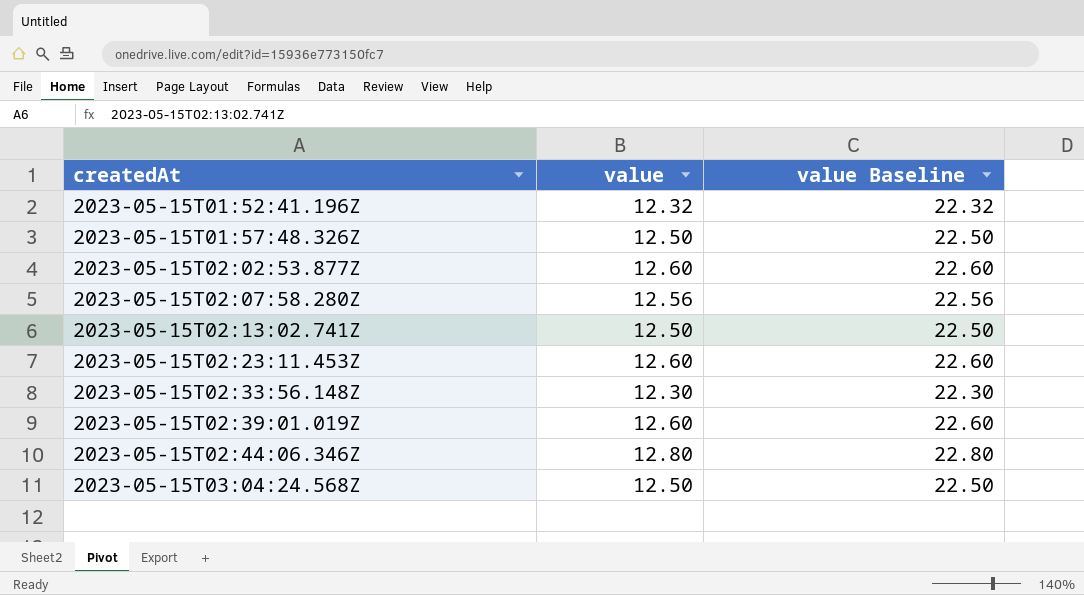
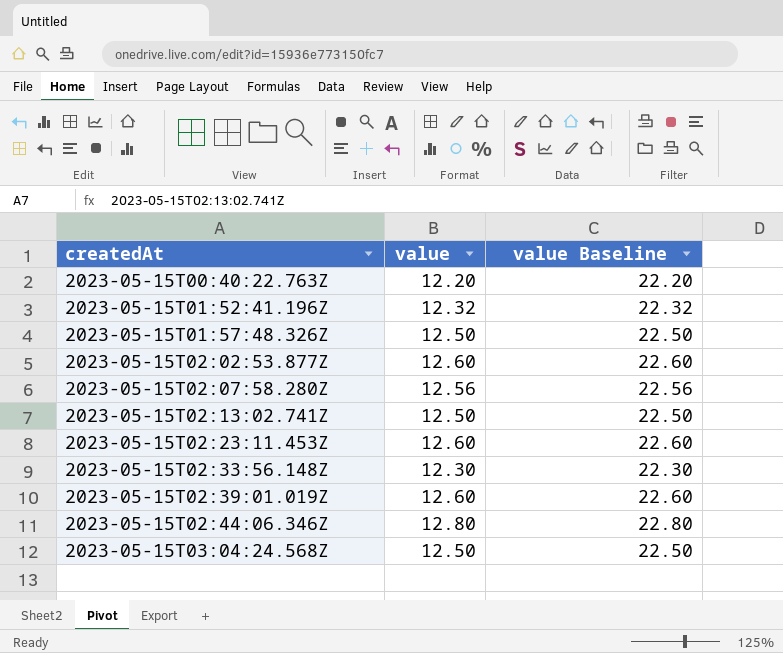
row 2023-05-15T00:40:22.763Z: none -> 12.20 | 22.20

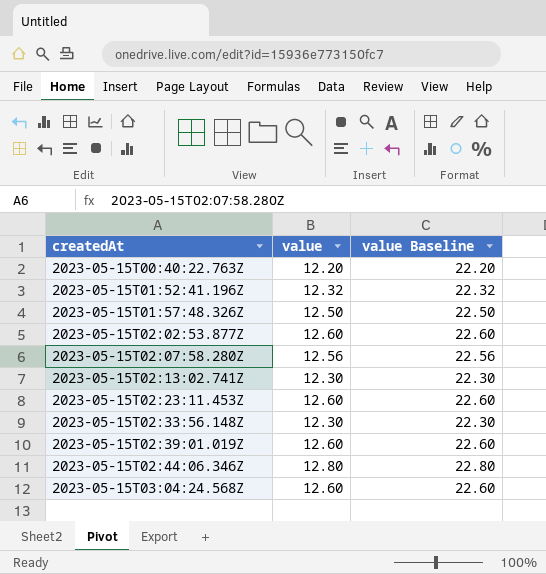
2023-05-15T02:13:02.741Z | value: 12.50 -> 12.30
2023-05-15T02:13:02.741Z | value Baseline: 22.50 -> 22.30
2023-05-15T03:04:24.568Z | value: 12.50 -> 12.60
2023-05-15T03:04:24.568Z | value Baseline: 22.50 -> 22.60

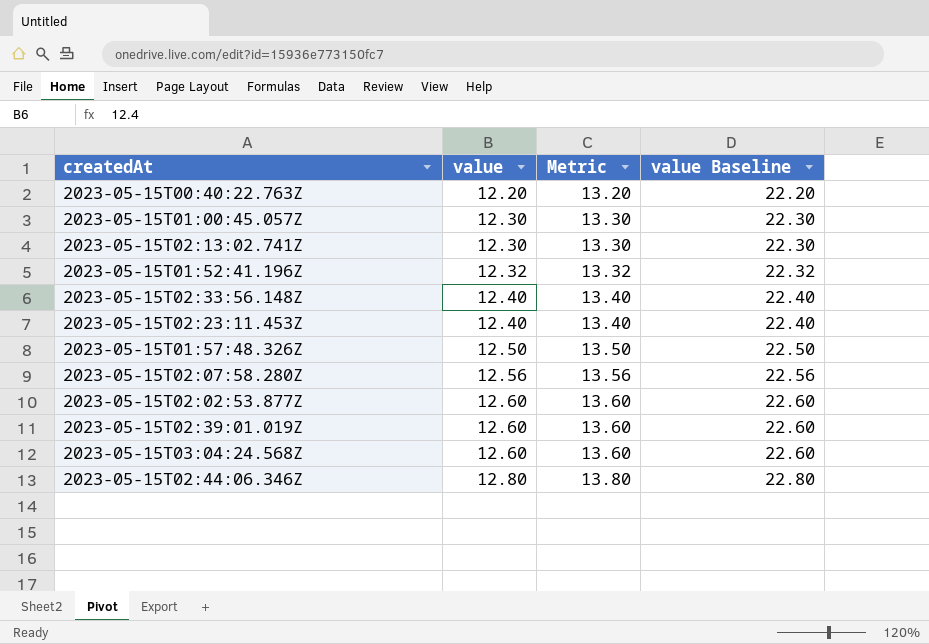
row order: createdAt ascending -> value ascending
column Metric | formula: none -> [value] + 1
row 2023-05-15T01:00:45.057Z: none -> 12.30 | 13.30 | 22.30
2023-05-15T02:33:56.148Z | value: 12.30 -> 12.40
2023-05-15T02:33:56.148Z | value Baseline: 22.30 -> 22.40
2023-05-15T02:23:11.453Z | value: 12.60 -> 12.40
2023-05-15T02:23:11.453Z | value Baseline: 22.60 -> 22.40

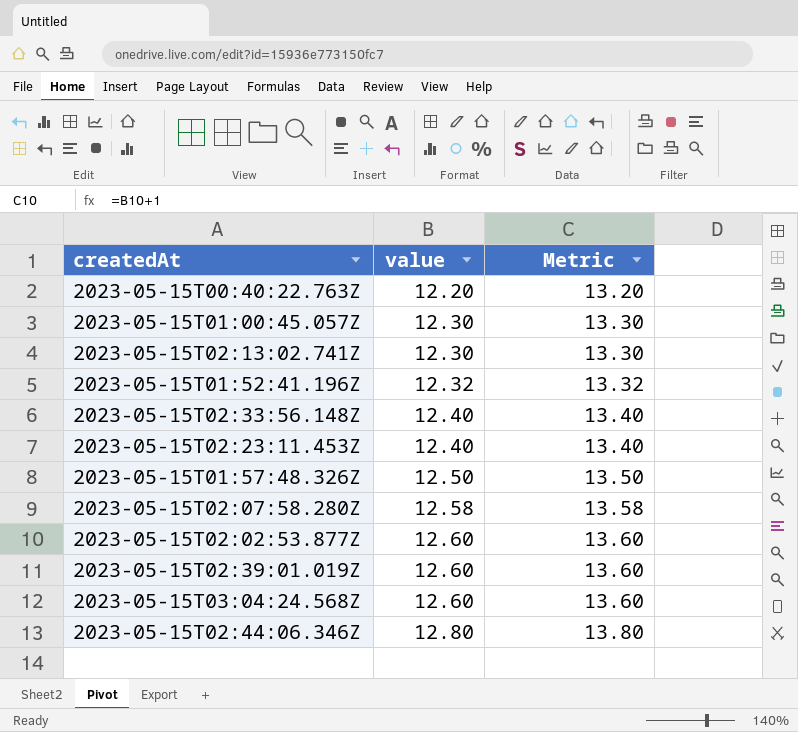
column value Baseline | formula: [value] + 10 -> none
2023-05-15T02:07:58.280Z | value: 12.56 -> 12.58
2023-05-15T02:07:58.280Z | Metric: 13.56 -> 13.58

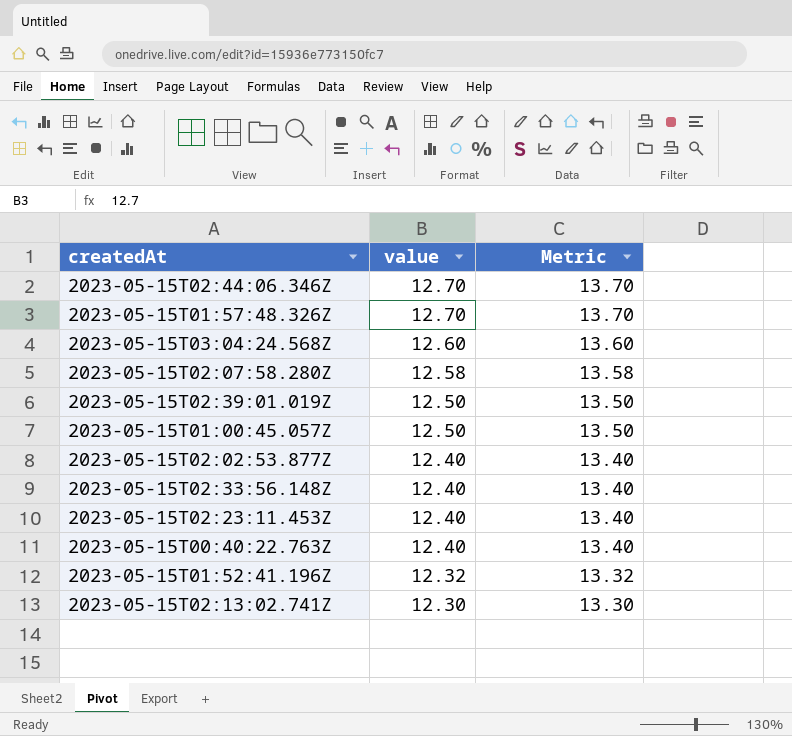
row order: value ascending -> value descending
2023-05-15T02:44:06.346Z | value: 12.80 -> 12.70
2023-05-15T02:44:06.346Z | Metric: 13.80 -> 13.70
2023-05-15T01:57:48.326Z | value: 12.50 -> 12.70
2023-05-15T01:57:48.326Z | Metric: 13.50 -> 13.70
2023-05-15T02:39:01.019Z | value: 12.60 -> 12.50
2023-05-15T02:39:01.019Z | Metric: 13.60 -> 13.50
2023-05-15T01:00:45.057Z | value: 12.30 -> 12.50
2023-05-15T01:00:45.057Z | Metric: 13.30 -> 13.50
2023-05-15T02:02:53.877Z | value: 12.60 -> 12.40
2023-05-15T02:02:53.877Z | Metric: 13.60 -> 13.40
2023-05-15T00:40:22.763Z | value: 12.20 -> 12.40
2023-05-15T00:40:22.763Z | Metric: 13.20 -> 13.40

